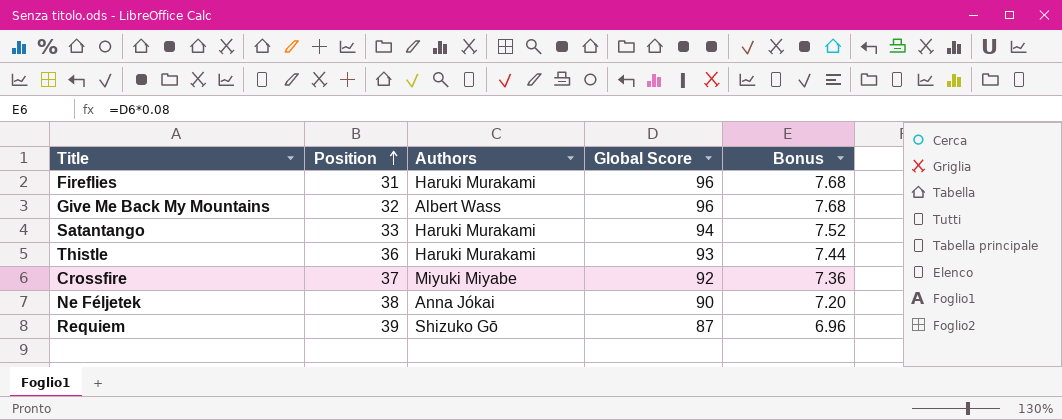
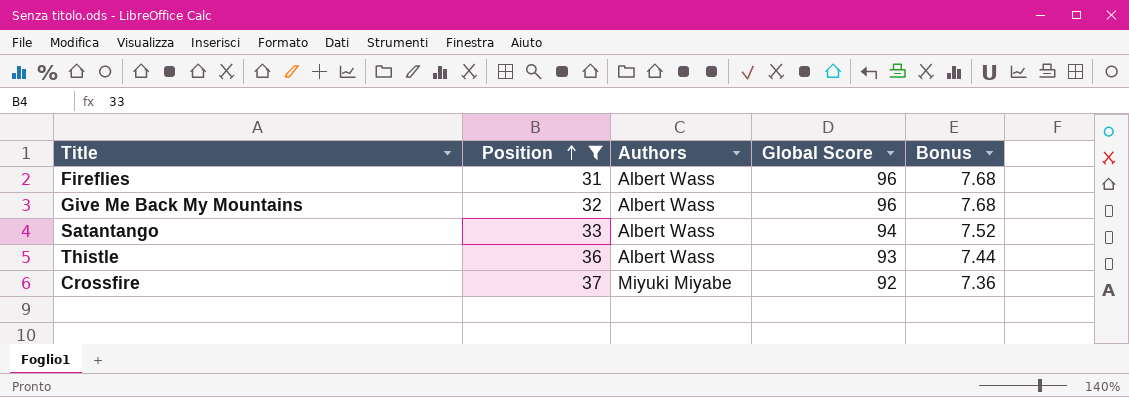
filter: none -> Position <= 37
Fireflies | Authors: Haruki Murakami -> Albert Wass
Satantango | Authors: Haruki Murakami -> Albert Wass
Thistle | Authors: Haruki Murakami -> Albert Wass

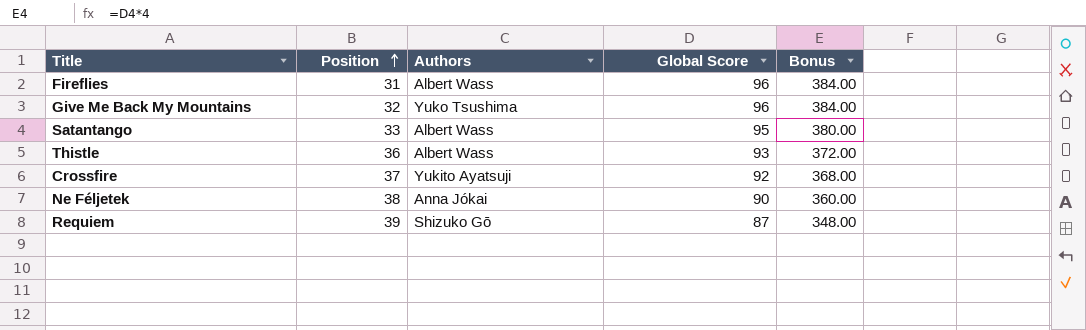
filter: Position <= 37 -> none
column Bonus | formula: [Global Score] * 0.08 -> [Global Score] * 4
Give Me Back My Mountains | Authors: Albert Wass -> Yuko Tsushima
Satantango | Global Score: 94 -> 95
Crossfire | Authors: Miyuki Miyabe -> Yukito Ayatsuji

